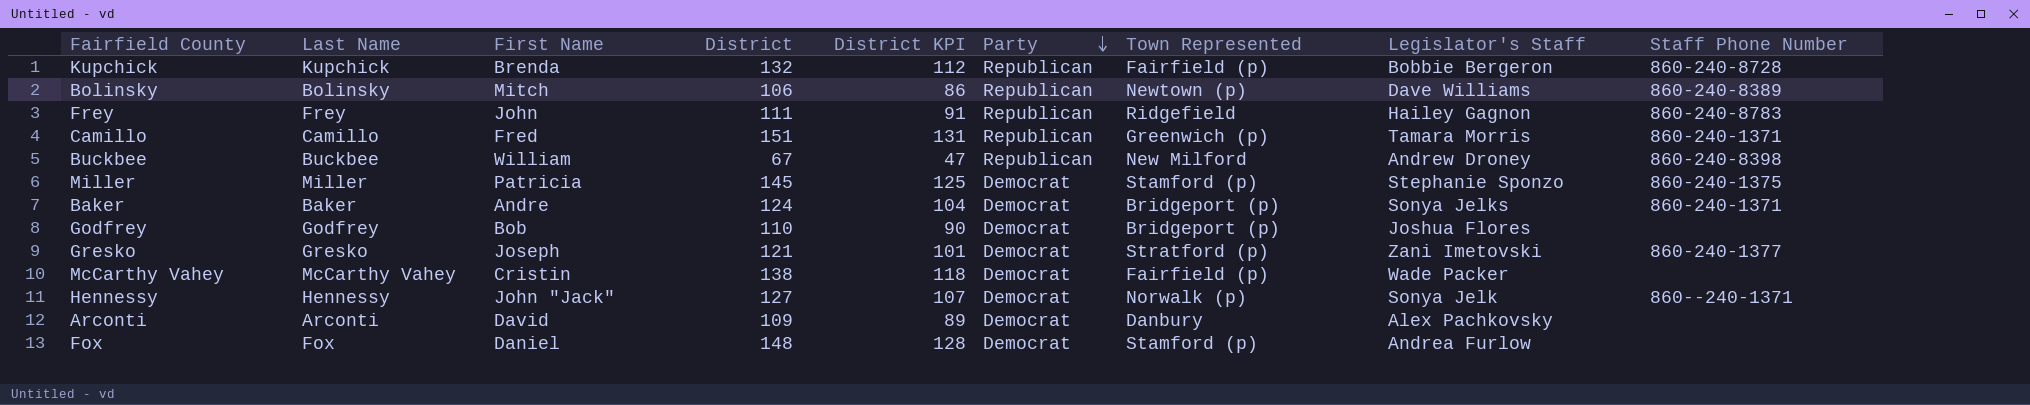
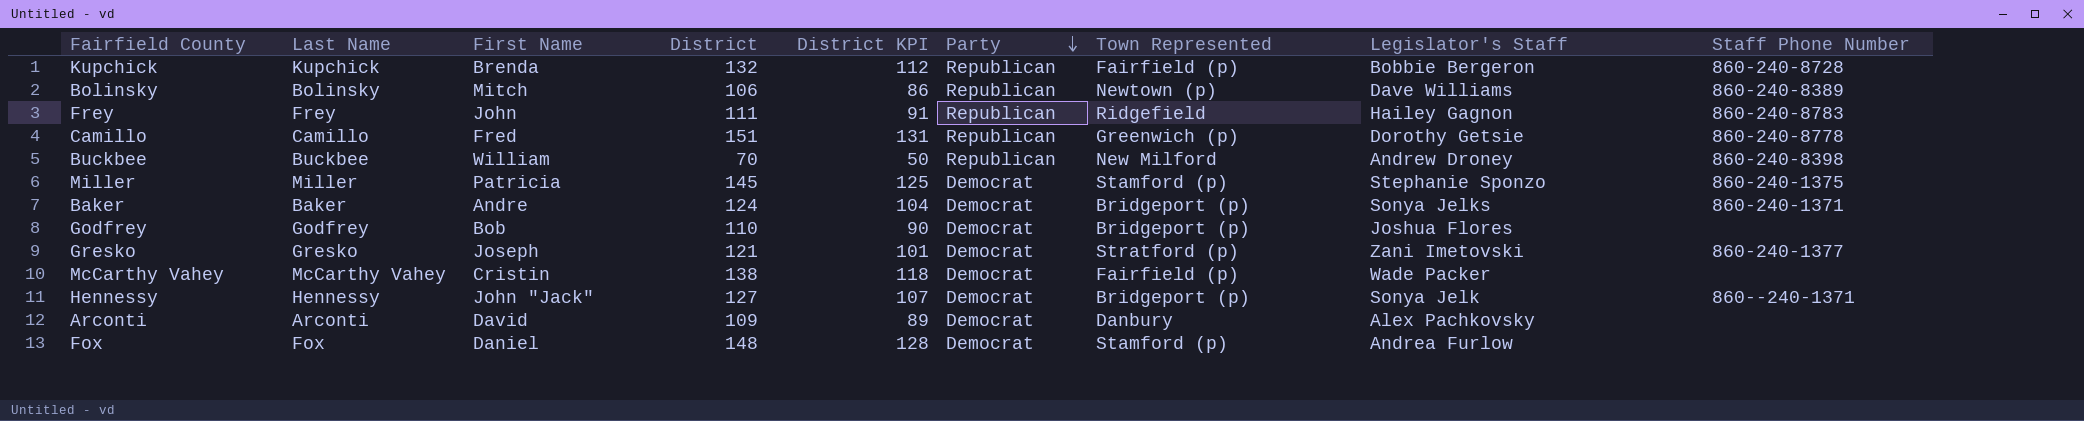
Camillo | Legislator's Staff: Tamara Morris -> Dorothy Getsie
Camillo | Staff Phone Number: 860-240-1371 -> 860-240-8778
Buckbee | District: 67 -> 70
Buckbee | District KPI: 47 -> 50
Hennessy | Town Represented: Norwalk (p) -> Bridgeport (p)

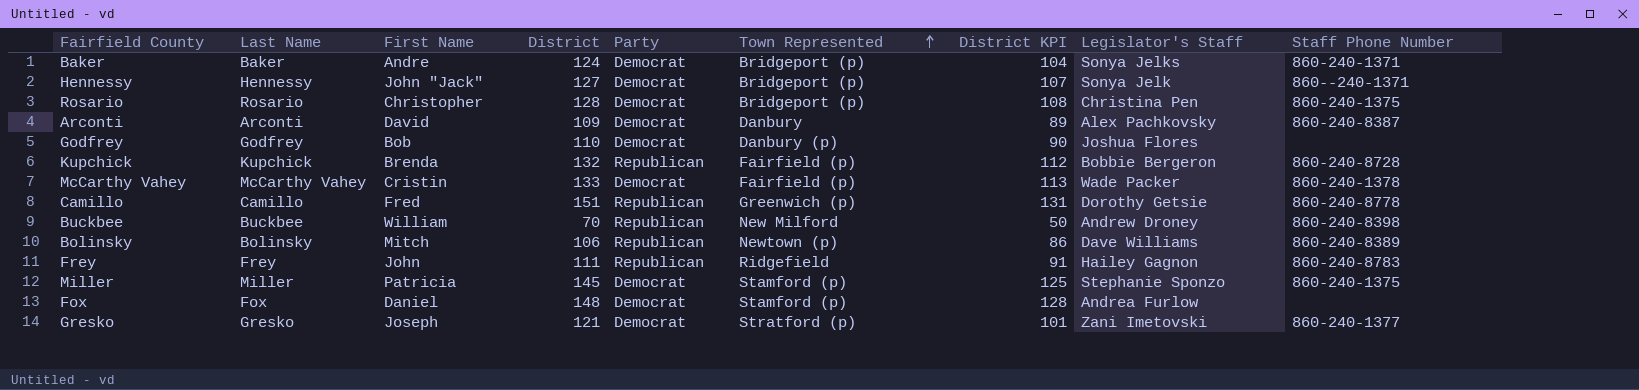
row order: Party descending -> Town Represented ascending
column District KPI | position: 5 -> 7
row Rosario: none -> Rosario | Christopher | 128 | Democrat | Bridgeport (p) | 108 | Christina Pen | 860-240-1375
Arconti | Staff Phone Number: none -> 860-240-8387
Godfrey | Town Represented: Bridgeport (p) -> Danbury (p)
McCarthy Vahey | District: 138 -> 133
McCarthy Vahey | District KPI: 118 -> 113
McCarthy Vahey | Staff Phone Number: none -> 860-240-1378

